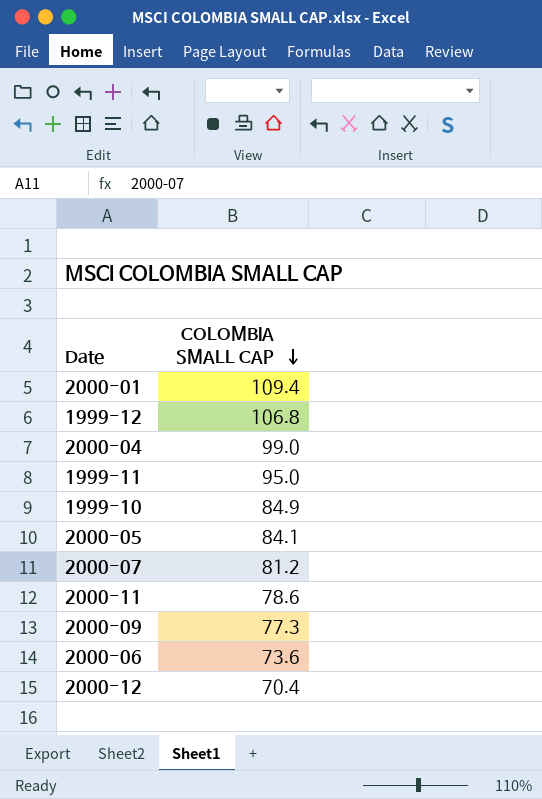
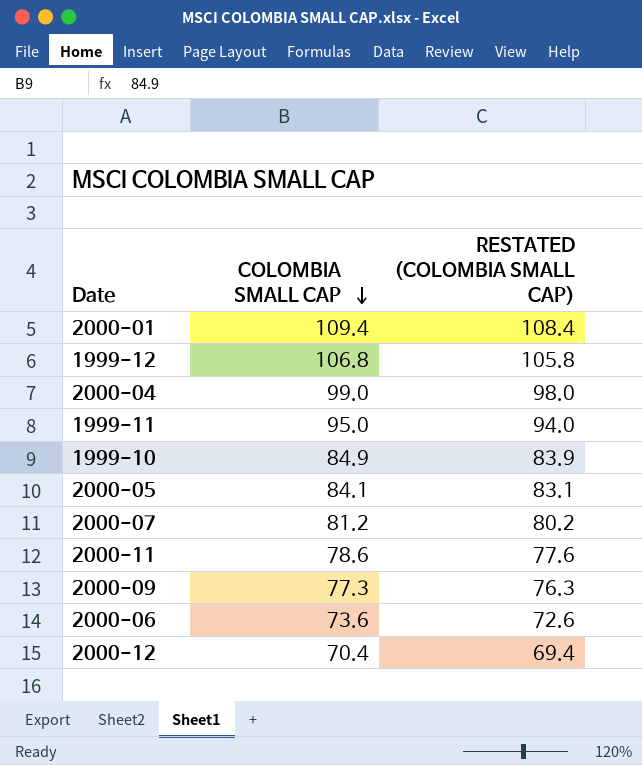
column RESTATED (COLOMBIA SMALL CAP) | formula: none -> [COLOMBIA SMALL CAP] - 1

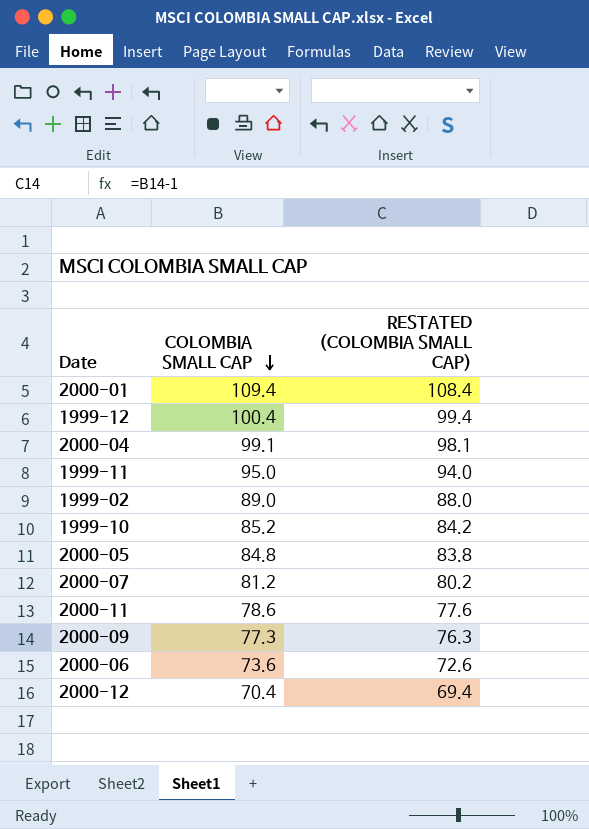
1999-12 | COLOMBIA SMALL CAP: 106.8 -> 100.4
1999-12 | RESTATED (COLOMBIA SMALL CAP): 105.8 -> 99.4
2000-04 | COLOMBIA SMALL CAP: 99.0 -> 99.1
2000-04 | RESTATED (COLOMBIA SMALL CAP): 98.0 -> 98.1
row 1999-02: none -> 89.0 | 88.0
1999-10 | COLOMBIA SMALL CAP: 84.9 -> 85.2
1999-10 | RESTATED (COLOMBIA SMALL CAP): 83.9 -> 84.2
2000-05 | COLOMBIA SMALL CAP: 84.1 -> 84.8
2000-05 | RESTATED (COLOMBIA SMALL CAP): 83.1 -> 83.8

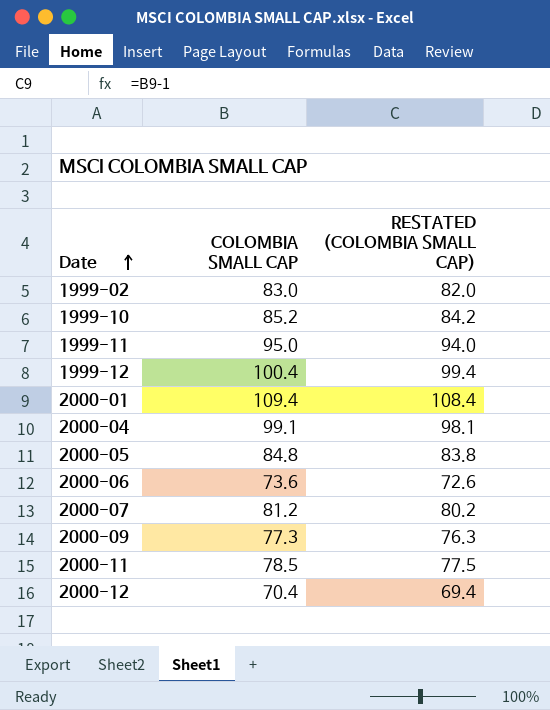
row order: COLOMBIA SMALL CAP descending -> Date ascending
1999-02 | COLOMBIA SMALL CAP: 89.0 -> 83.0
1999-02 | RESTATED (COLOMBIA SMALL CAP): 88.0 -> 82.0
2000-11 | COLOMBIA SMALL CAP: 78.6 -> 78.5
2000-11 | RESTATED (COLOMBIA SMALL CAP): 77.6 -> 77.5

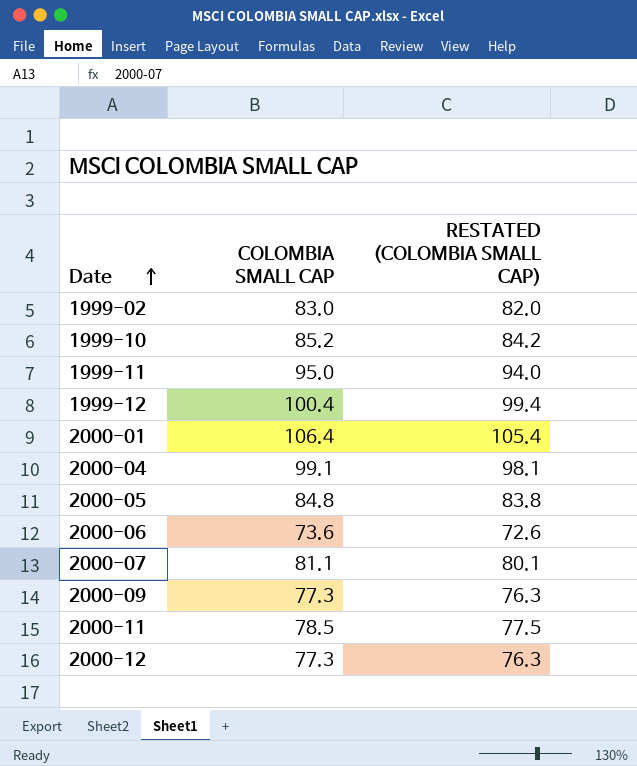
2000-01 | COLOMBIA SMALL CAP: 109.4 -> 106.4
2000-01 | RESTATED (COLOMBIA SMALL CAP): 108.4 -> 105.4
2000-07 | COLOMBIA SMALL CAP: 81.2 -> 81.1
2000-07 | RESTATED (COLOMBIA SMALL CAP): 80.2 -> 80.1
2000-12 | COLOMBIA SMALL CAP: 70.4 -> 77.3
2000-12 | RESTATED (COLOMBIA SMALL CAP): 69.4 -> 76.3

